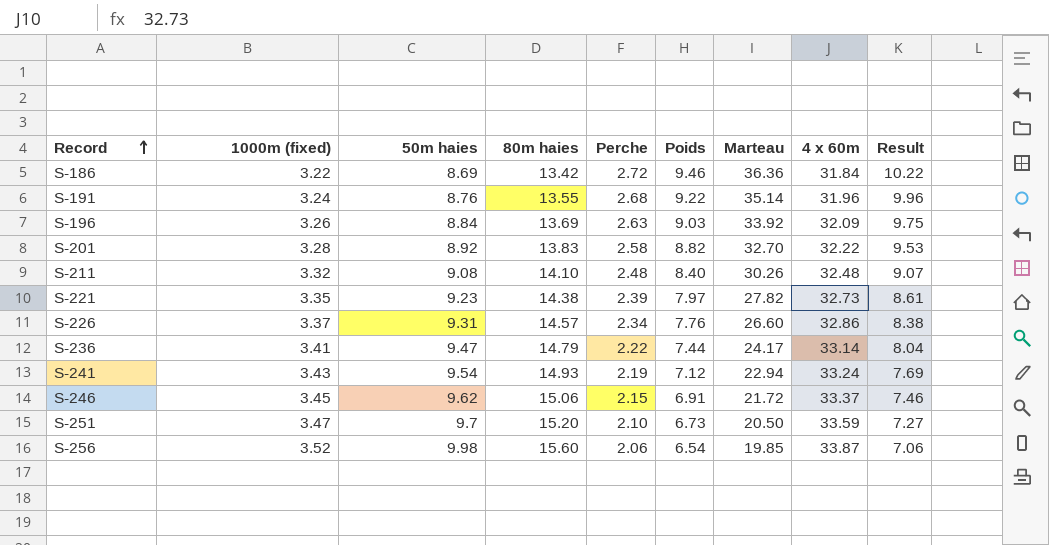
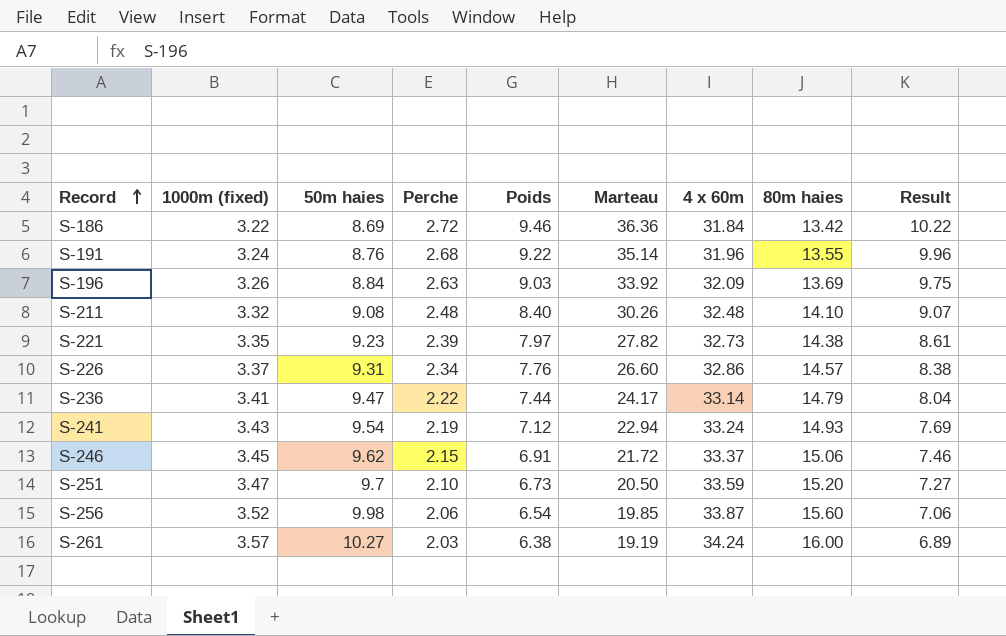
column 80m haies | position: 4 -> 8
row S-201: 3.28 | 8.92 | 13.83 | 2.58 | 8.82 | 32.70 | 32.22 | 9.53 -> none
row S-261: none -> 3.57 | 10.27 | 2.03 | 6.38 | 19.19 | 34.24 | 16.00 | 6.89

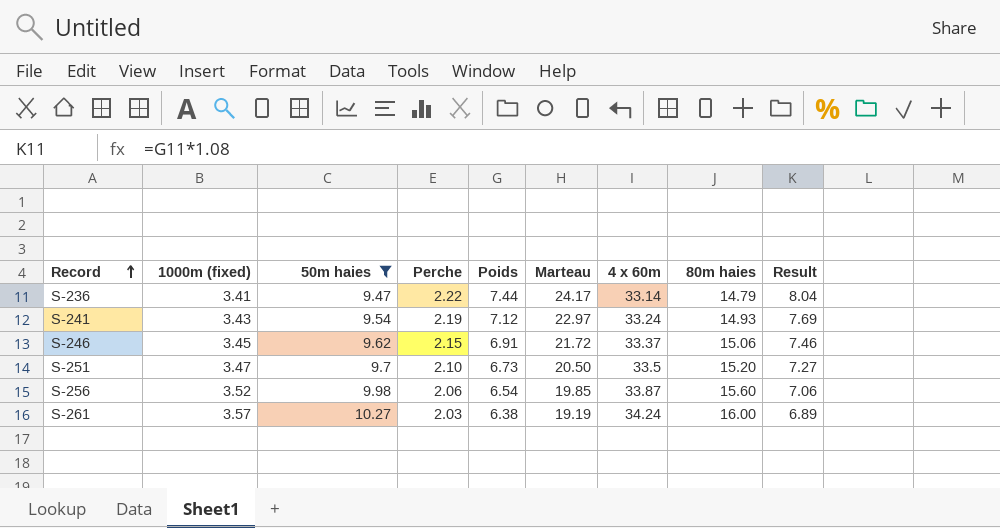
filter: none -> 50m haies >= 9.47
S-241 | Marteau: 22.94 -> 22.97
S-251 | 4 x 60m: 33.59 -> 33.5

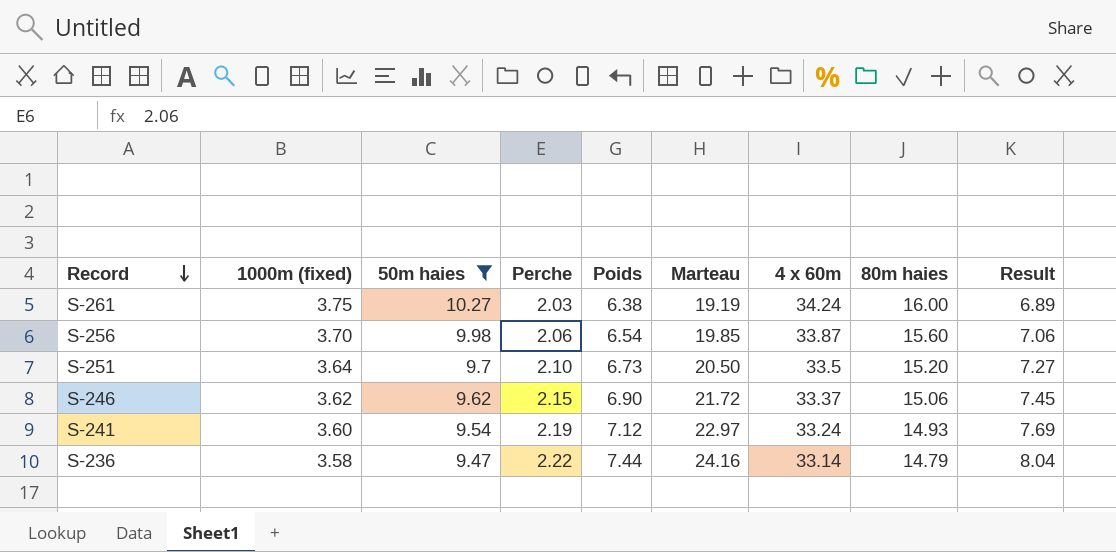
row order: Record ascending -> Record descending
S-261 | 1000m (fixed): 3.57 -> 3.75
S-256 | 1000m (fixed): 3.52 -> 3.70
S-251 | 1000m (fixed): 3.47 -> 3.64
S-246 | 1000m (fixed): 3.45 -> 3.62
S-246 | Poids: 6.91 -> 6.90
S-246 | Result: 7.46 -> 7.45
S-241 | 1000m (fixed): 3.43 -> 3.60
S-236 | 1000m (fixed): 3.41 -> 3.58
S-236 | Marteau: 24.17 -> 24.16

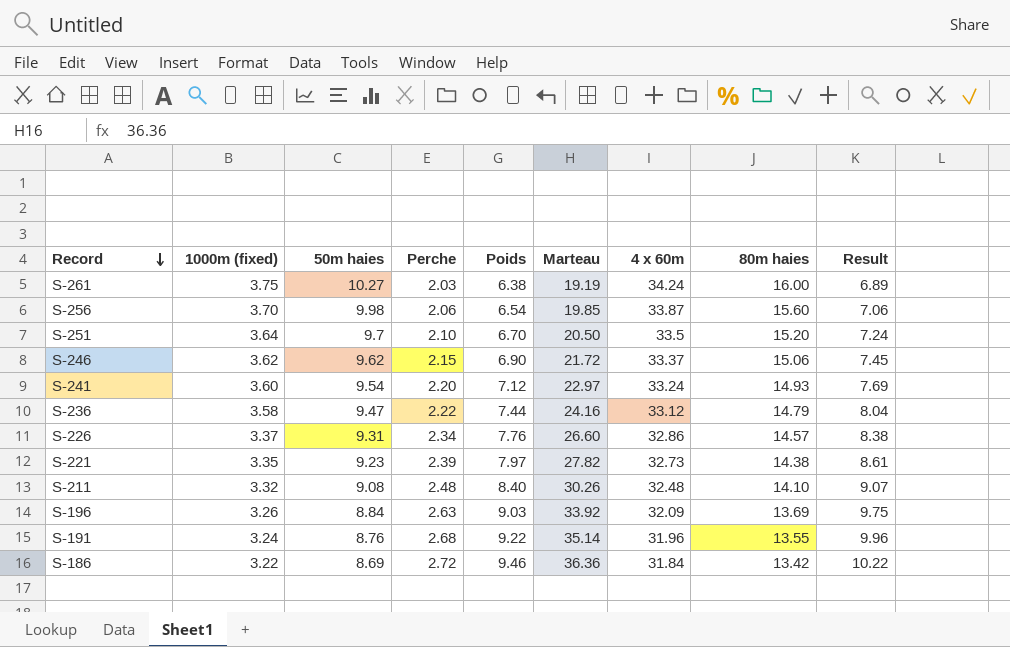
filter: 50m haies >= 9.47 -> none
S-251 | Poids: 6.73 -> 6.70
S-251 | Result: 7.27 -> 7.24
S-241 | Perche: 2.19 -> 2.20
S-236 | 4 x 60m: 33.14 -> 33.12

